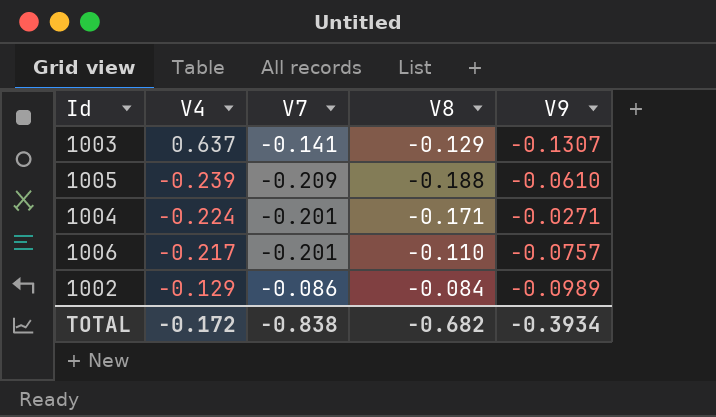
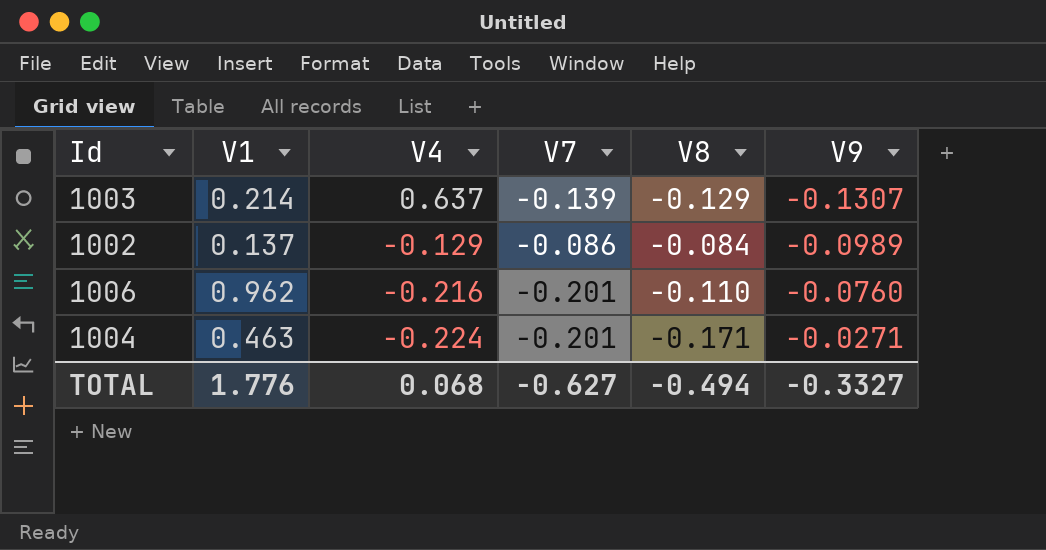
row order: none -> V4 descending
column V1 | position: none -> 2
row 1005: -0.239 | -0.209 | -0.188 | -0.0610 -> none
1003 | V7: -0.141 -> -0.139
1006 | V4: -0.217 -> -0.216
1006 | V9: -0.0757 -> -0.0760
TOTAL | V4: -0.172 -> 0.068
TOTAL | V7: -0.838 -> -0.627
TOTAL | V8: -0.682 -> -0.494
TOTAL | V9: -0.3934 -> -0.3327

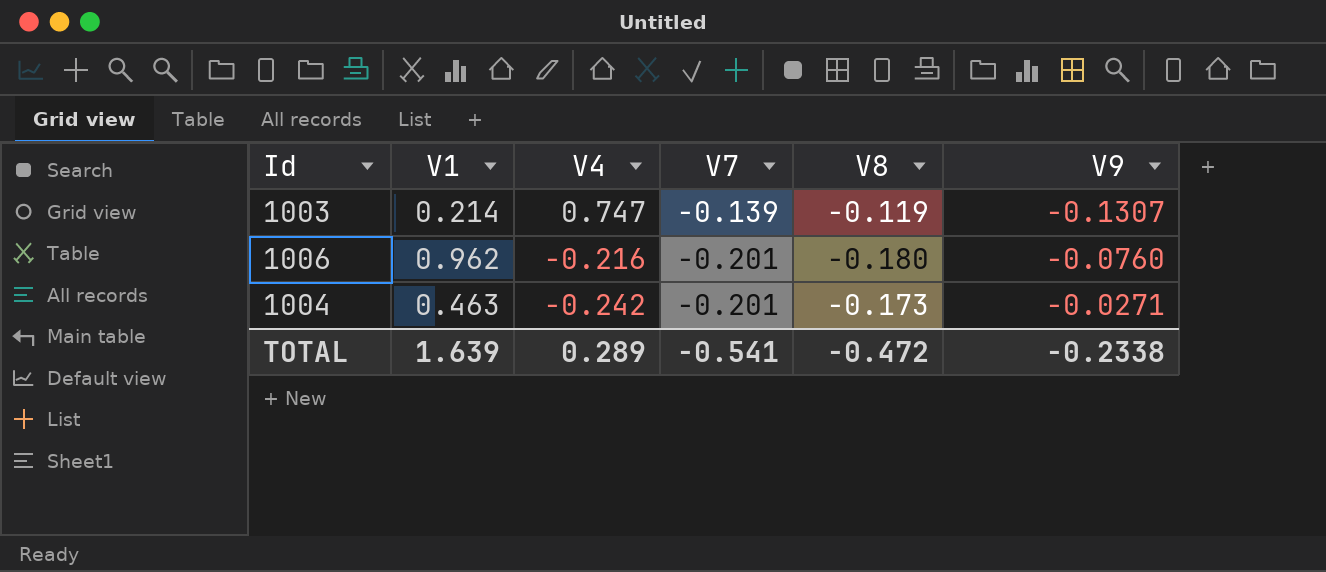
row 1002: 0.137 | -0.129 | -0.086 | -0.084 | -0.0989 -> none
1003 | V4: 0.637 -> 0.747
1003 | V8: -0.129 -> -0.119
1006 | V8: -0.110 -> -0.180
1004 | V4: -0.224 -> -0.242
1004 | V8: -0.171 -> -0.173
TOTAL | V1: 1.776 -> 1.639
TOTAL | V4: 0.068 -> 0.289
TOTAL | V7: -0.627 -> -0.541
TOTAL | V8: -0.494 -> -0.472
TOTAL | V9: -0.3327 -> -0.2338

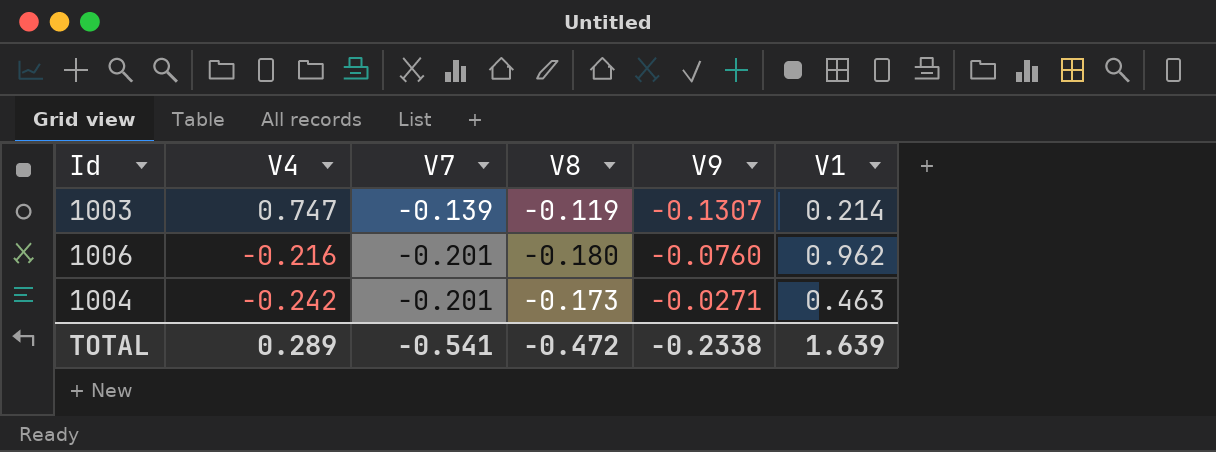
column V1 | position: 2 -> 6

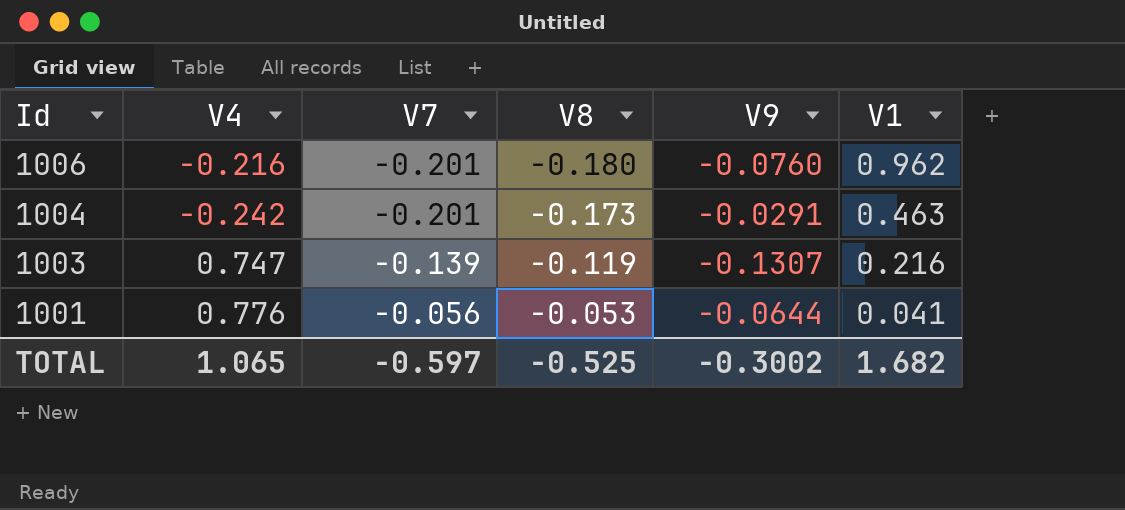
row order: V4 descending -> Id descending
1004 | V9: -0.0271 -> -0.0291
1003 | V1: 0.214 -> 0.216
row 1001: none -> 0.776 | -0.056 | -0.053 | -0.0644 | 0.041
TOTAL | V4: 0.289 -> 1.065
TOTAL | V7: -0.541 -> -0.597
TOTAL | V8: -0.472 -> -0.525
TOTAL | V9: -0.2338 -> -0.3002
TOTAL | V1: 1.639 -> 1.682

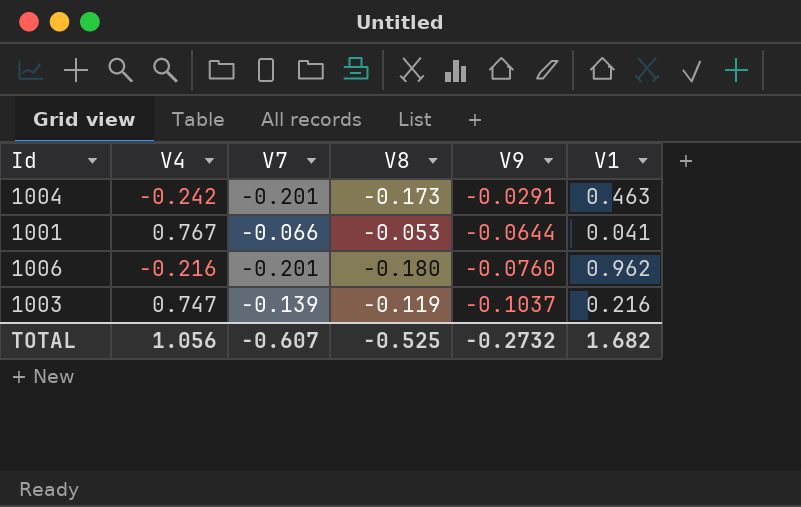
row order: Id descending -> V9 descending
1001 | V4: 0.776 -> 0.767
1001 | V7: -0.056 -> -0.066
1003 | V9: -0.1307 -> -0.1037
TOTAL | V4: 1.065 -> 1.056
TOTAL | V7: -0.597 -> -0.607
TOTAL | V9: -0.3002 -> -0.2732

